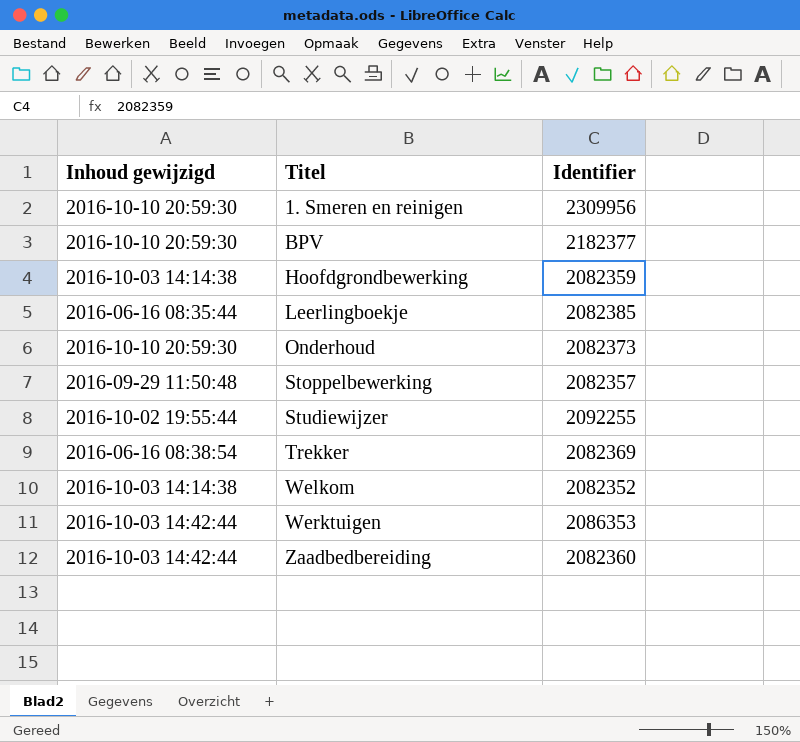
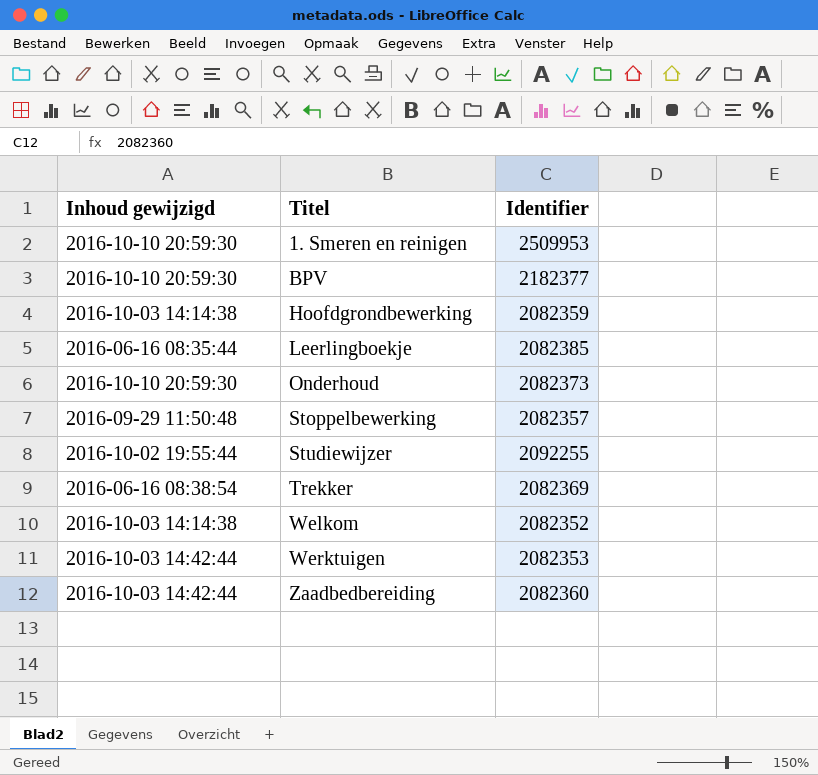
1. Smeren en reinigen | Identifier: 2309956 -> 2509953
Werktuigen | Identifier: 2086353 -> 2082353

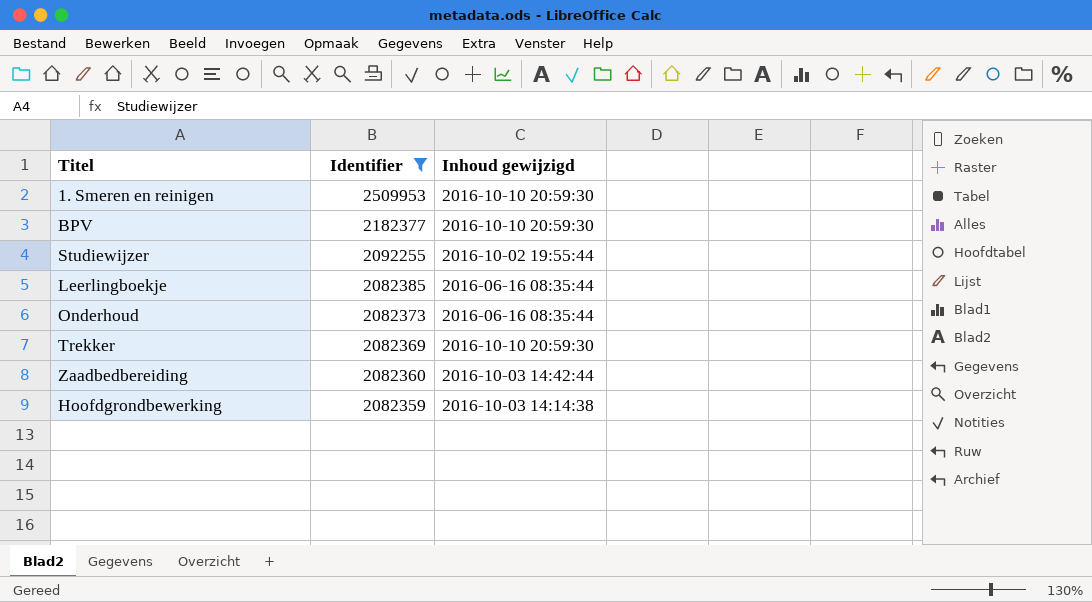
filter: none -> Identifier >= 2082359
row order: Titel ascending -> Identifier descending
column Inhoud gewijzigd | position: 1 -> 3
Onderhoud | Inhoud gewijzigd: 2016-10-10 20:59:30 -> 2016-06-16 08:35:44
Trekker | Inhoud gewijzigd: 2016-06-16 08:38:54 -> 2016-10-10 20:59:30

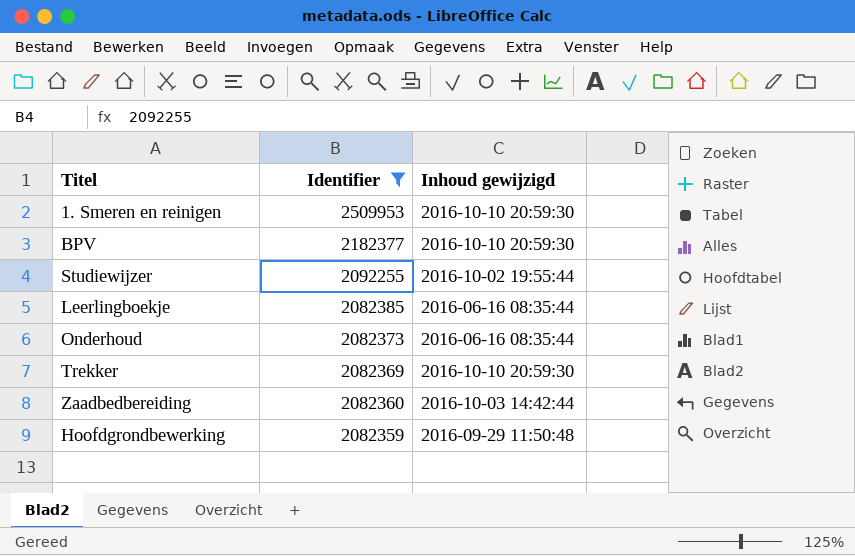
Hoofdgrondbewerking | Inhoud gewijzigd: 2016-10-03 14:14:38 -> 2016-09-29 11:50:48

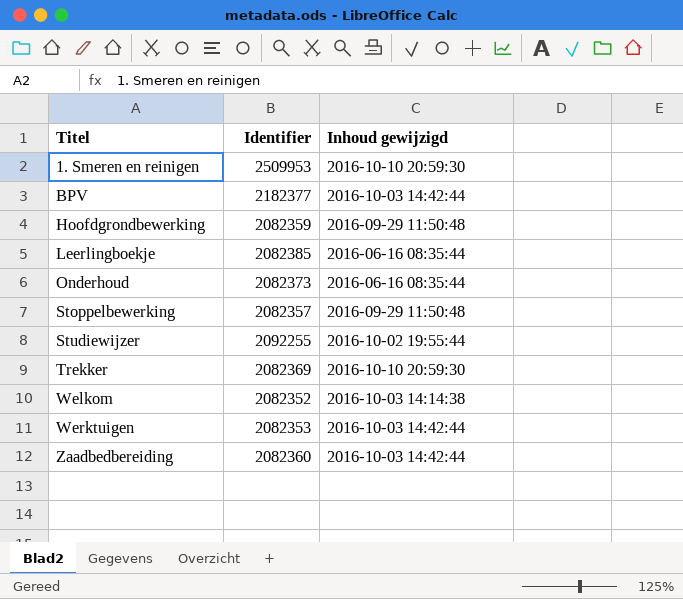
filter: Identifier >= 2082359 -> none
row order: Identifier descending -> Titel ascending
BPV | Inhoud gewijzigd: 2016-10-10 20:59:30 -> 2016-10-03 14:42:44

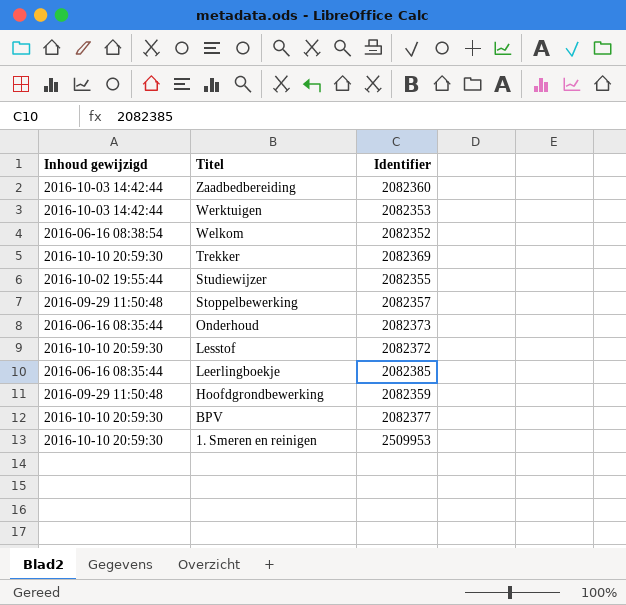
row order: Titel ascending -> Titel descending
column Inhoud gewijzigd | position: 3 -> 1
Welkom | Inhoud gewijzigd: 2016-10-03 14:14:38 -> 2016-06-16 08:38:54
Studiewijzer | Identifier: 2092255 -> 2082355
row Lesstof: none -> 2016-10-10 20:59:30 | 2082372
BPV | Inhoud gewijzigd: 2016-10-03 14:42:44 -> 2016-10-10 20:59:30
BPV | Identifier: 2182377 -> 2082377

